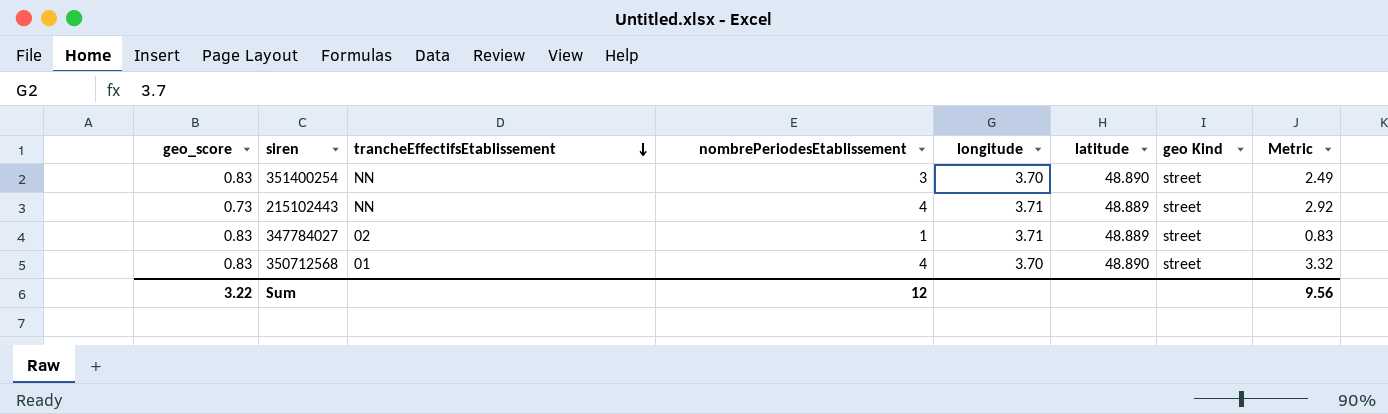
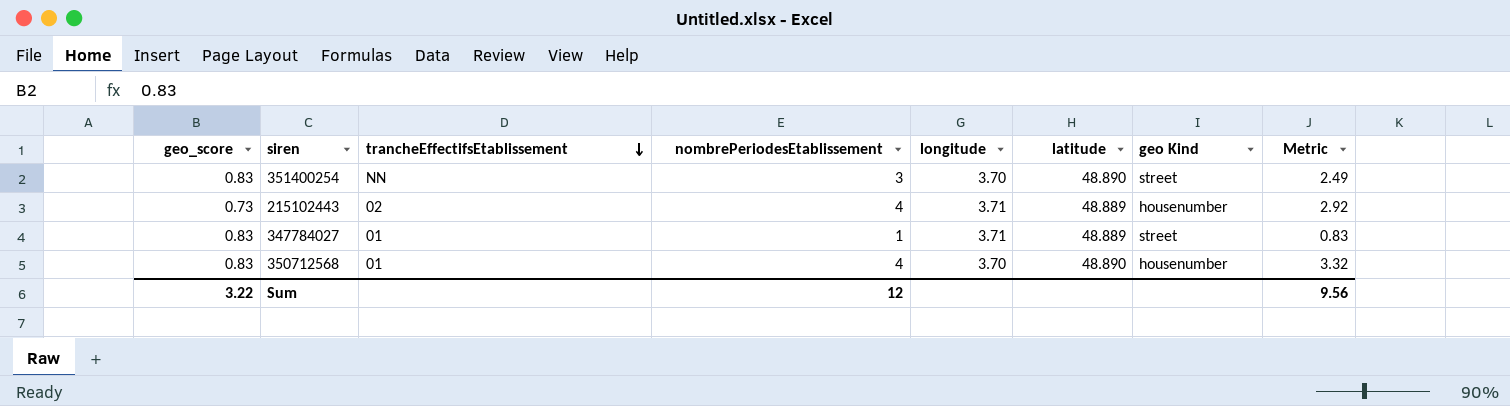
215102443 | trancheEffectifsEtablissement: NN -> 02
215102443 | geo Kind: street -> housenumber
347784027 | trancheEffectifsEtablissement: 02 -> 01
350712568 | geo Kind: street -> housenumber

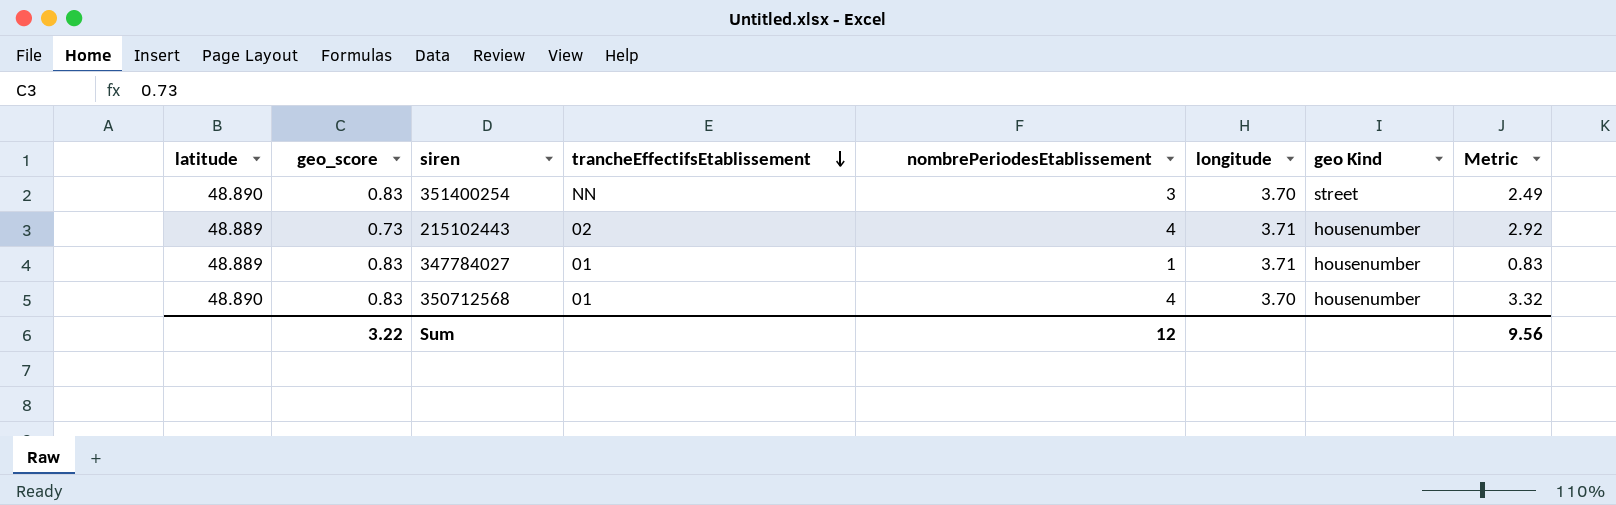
column latitude | position: 6 -> 1
347784027 | geo Kind: street -> housenumber

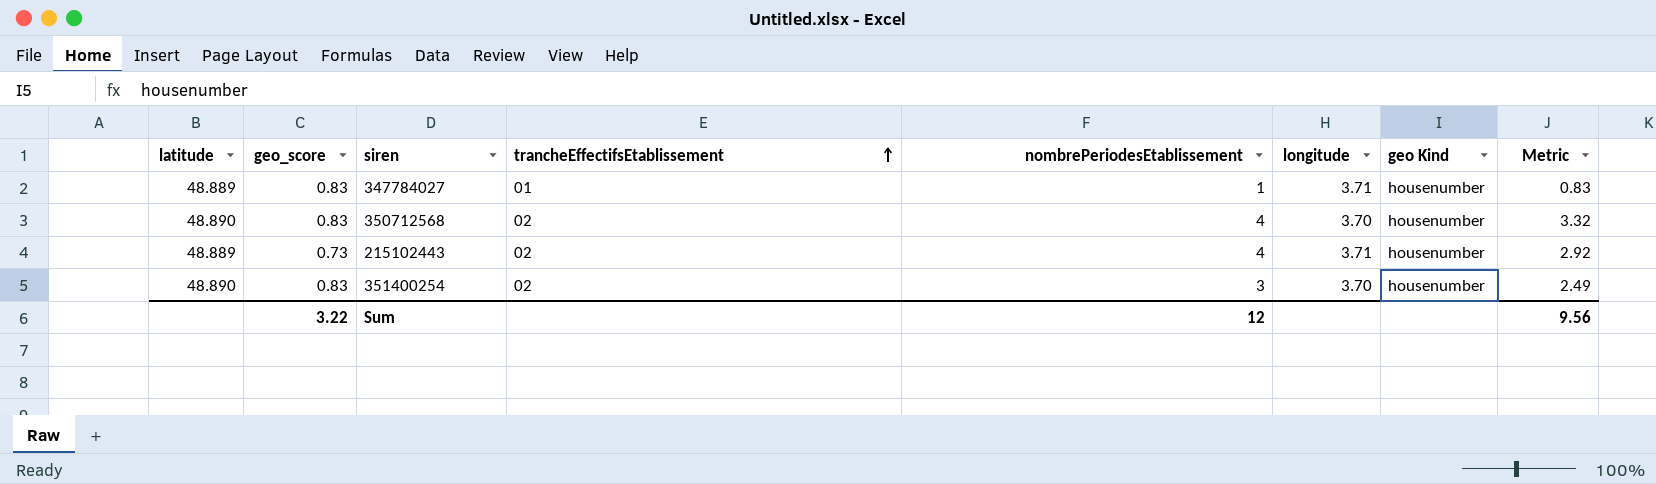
row order: trancheEffectifsEtablissement descending -> trancheEffectifsEtablissement ascending
350712568 | trancheEffectifsEtablissement: 01 -> 02
351400254 | trancheEffectifsEtablissement: NN -> 02
351400254 | geo Kind: street -> housenumber

